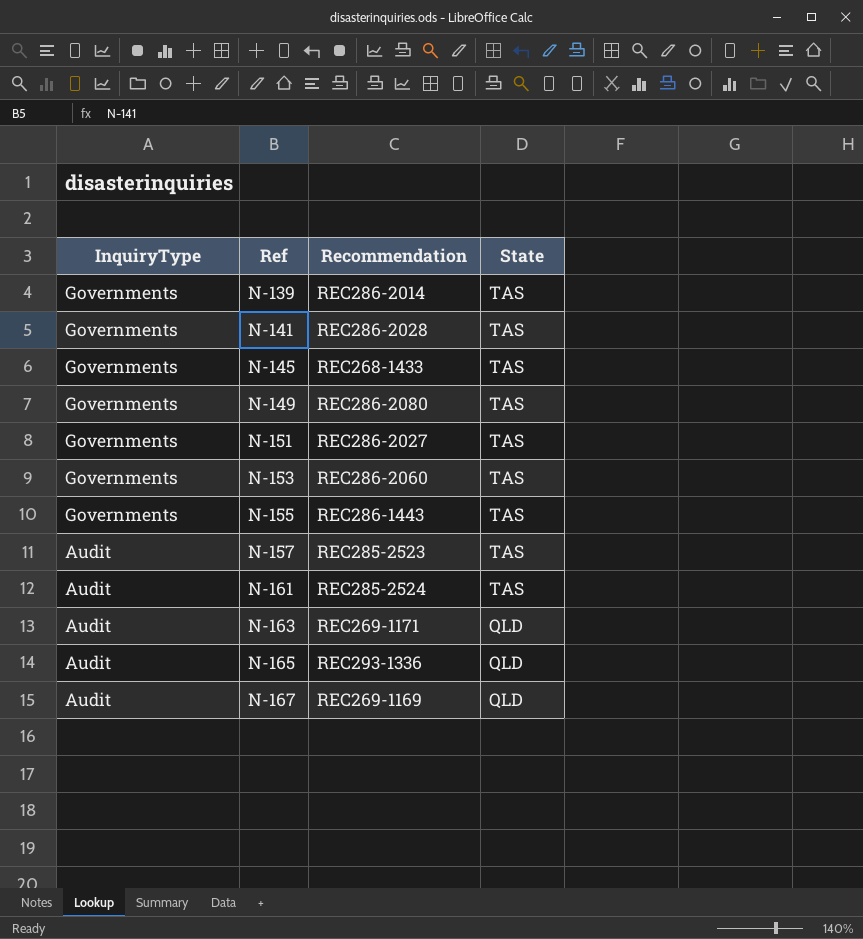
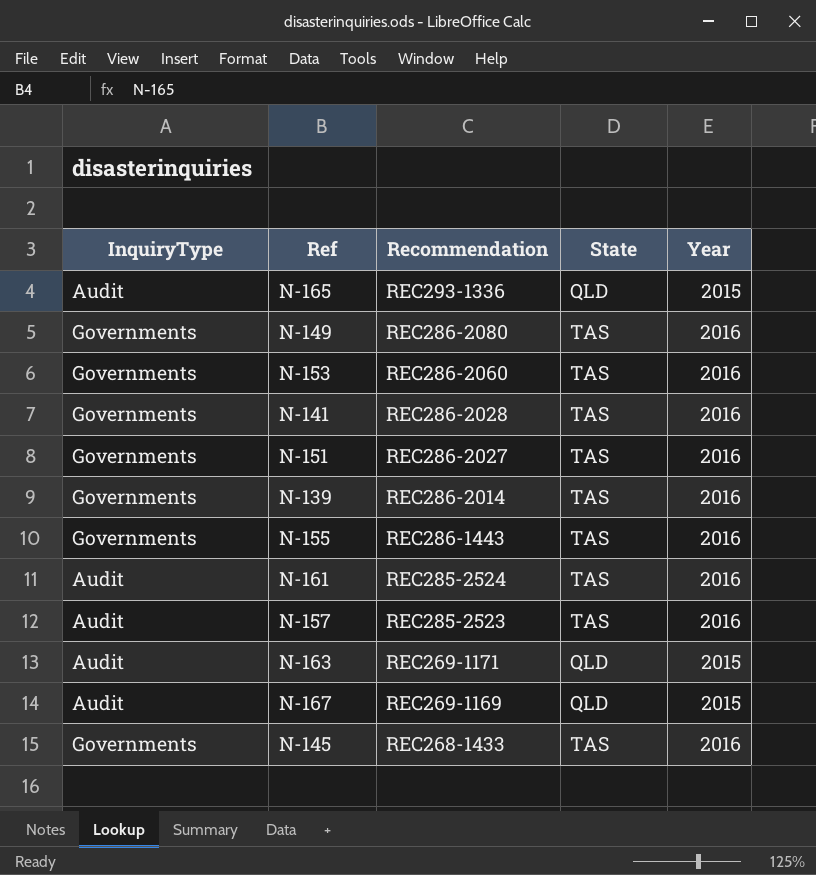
row order: InquiryType descending -> Recommendation descending
column Year | position: none -> 5

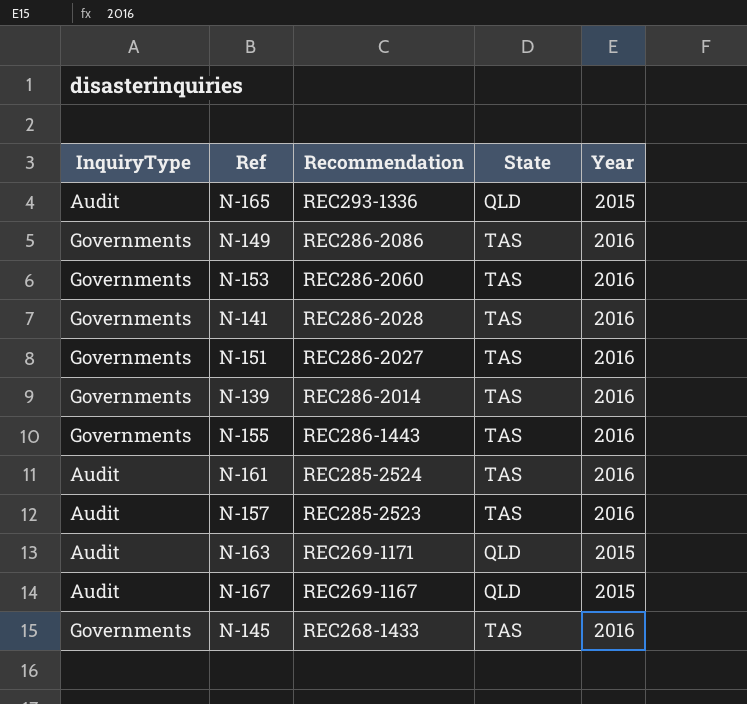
N-149 | Recommendation: REC286-2080 -> REC286-2086
N-167 | Recommendation: REC269-1169 -> REC269-1167

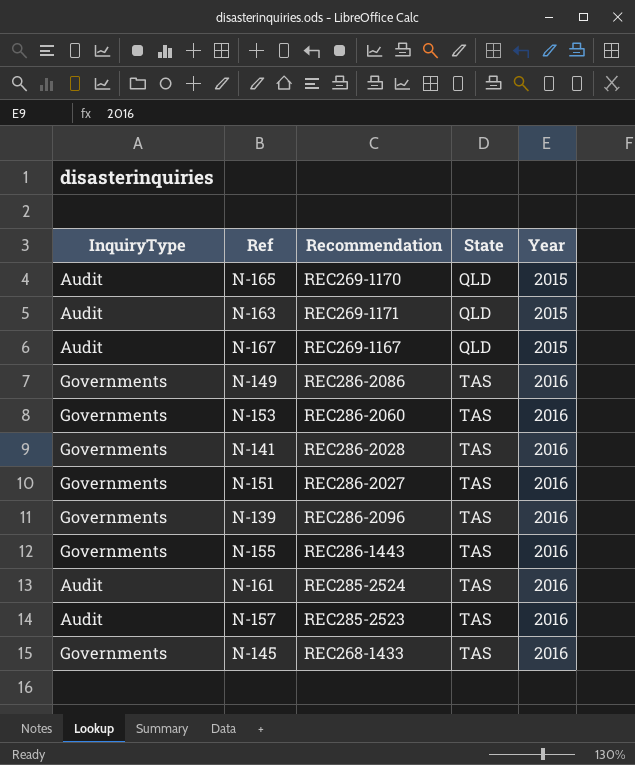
row order: Recommendation descending -> State ascending
N-165 | Recommendation: REC293-1336 -> REC269-1170
N-139 | Recommendation: REC286-2014 -> REC286-2096

